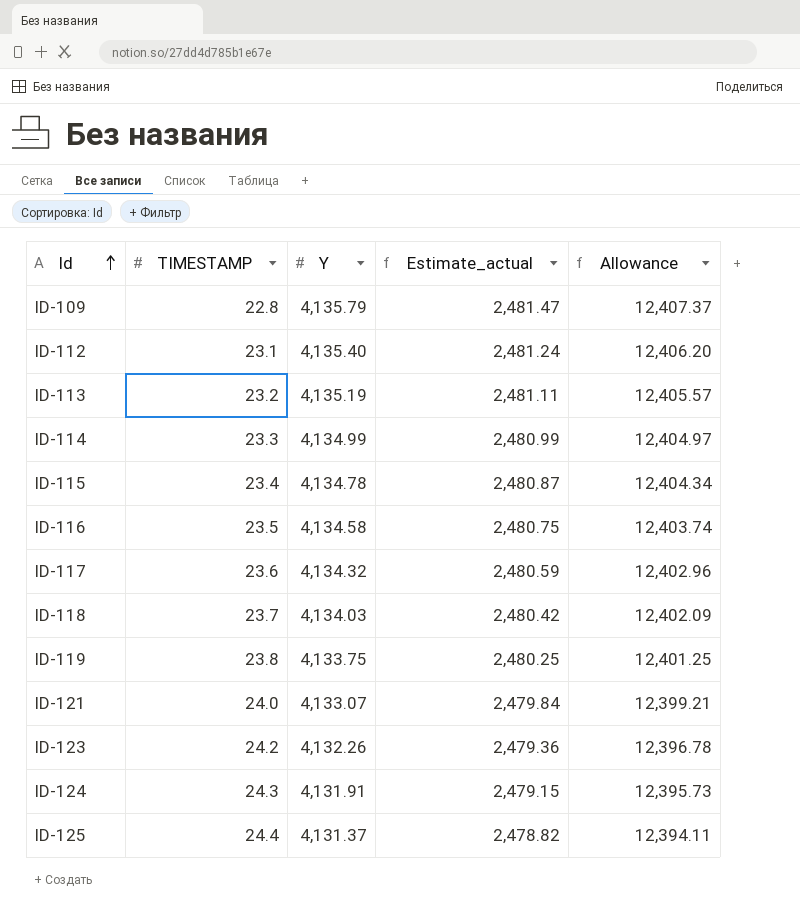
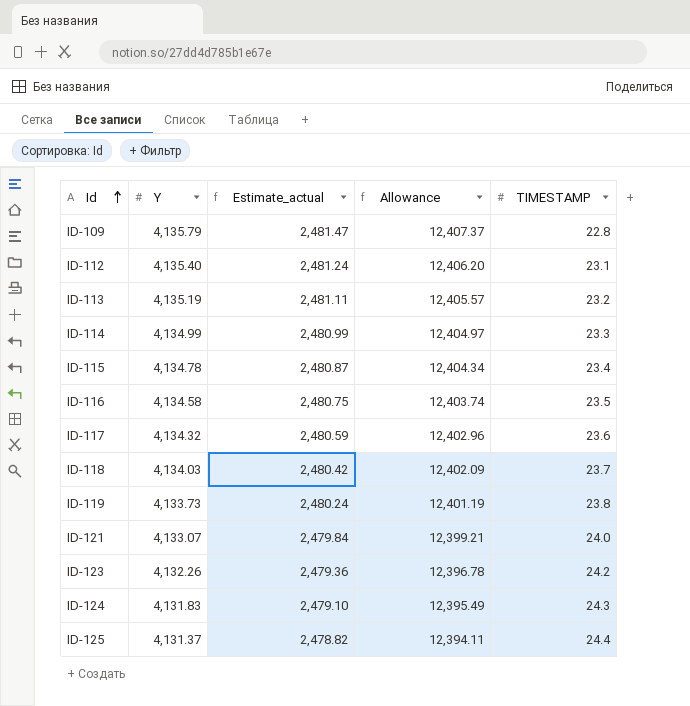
column TIMESTAMP | position: 2 -> 5
ID-119 | Y: 4,133.75 -> 4,133.73
ID-119 | Estimate_actual: 2,480.25 -> 2,480.24
ID-119 | Allowance: 12,401.25 -> 12,401.19
ID-124 | Y: 4,131.91 -> 4,131.83
ID-124 | Estimate_actual: 2,479.15 -> 2,479.10
ID-124 | Allowance: 12,395.73 -> 12,395.49

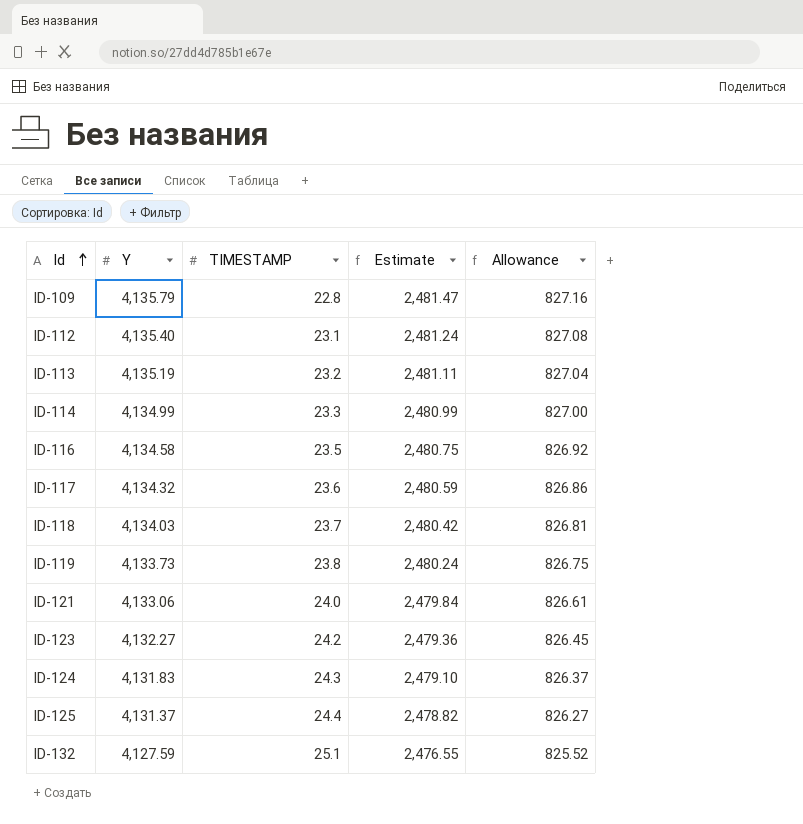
column TIMESTAMP | position: 5 -> 3
column name: Estimate_actual -> Estimate
column Allowance | formula: [Y] * 3 -> [Y] * 0.2
row ID-115: 4,134.78 | 2,480.87 | 12,404.34 | 23.4 -> none
ID-121 | Y: 4,133.07 -> 4,133.06
ID-123 | Y: 4,132.26 -> 4,132.27
row ID-132: none -> 4,127.59 | 25.1 | 2,476.55 | 825.52

